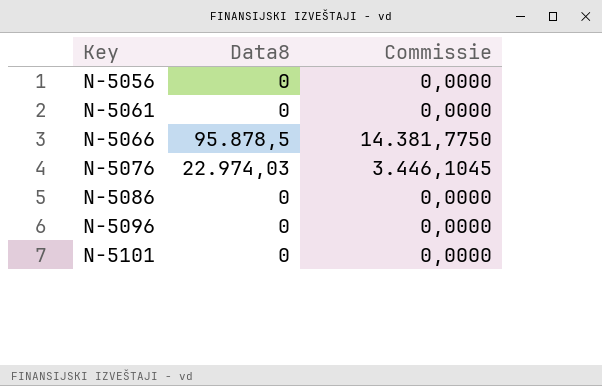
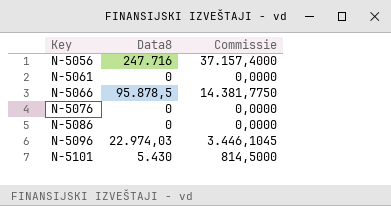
N-5056 | Data8: 0 -> 247.716
N-5056 | Commissie: 0,0000 -> 37.157,4000
N-5076 | Data8: 22.974,03 -> 0
N-5076 | Commissie: 3.446,1045 -> 0,0000
N-5096 | Data8: 0 -> 22.974,03
N-5096 | Commissie: 0,0000 -> 3.446,1045
N-5101 | Data8: 0 -> 5.430
N-5101 | Commissie: 0,0000 -> 814,5000

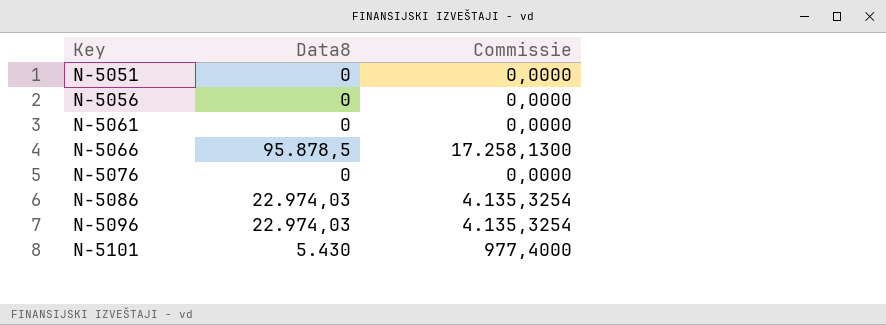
column Commissie | formula: [Data8] * 0,15 -> [Data8] * 0,18
row N-5051: none -> 0 | 0,0000
N-5056 | Data8: 247.716 -> 0
N-5086 | Data8: 0 -> 22.974,03

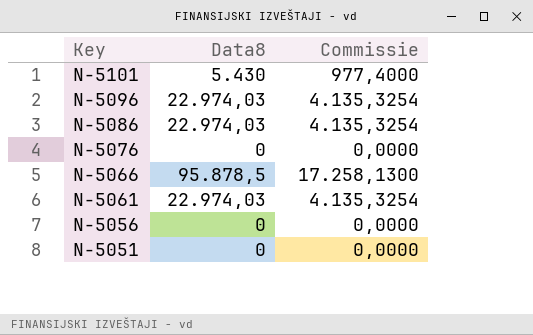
row order: Key ascending -> Key descending
N-5061 | Data8: 0 -> 22.974,03
N-5061 | Commissie: 0,0000 -> 4.135,3254

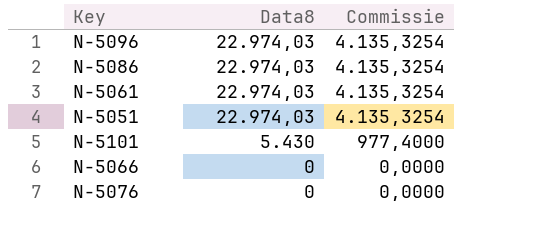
row order: Key descending -> Data8 descending
row N-5056: 0 | 0,0000 -> none
N-5051 | Data8: 0 -> 22.974,03
N-5051 | Commissie: 0,0000 -> 4.135,3254
N-5066 | Data8: 95.878,5 -> 0
N-5066 | Commissie: 17.258,1300 -> 0,0000

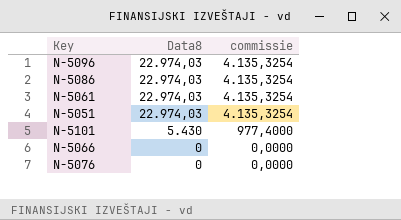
column name: Commissie -> commissie

